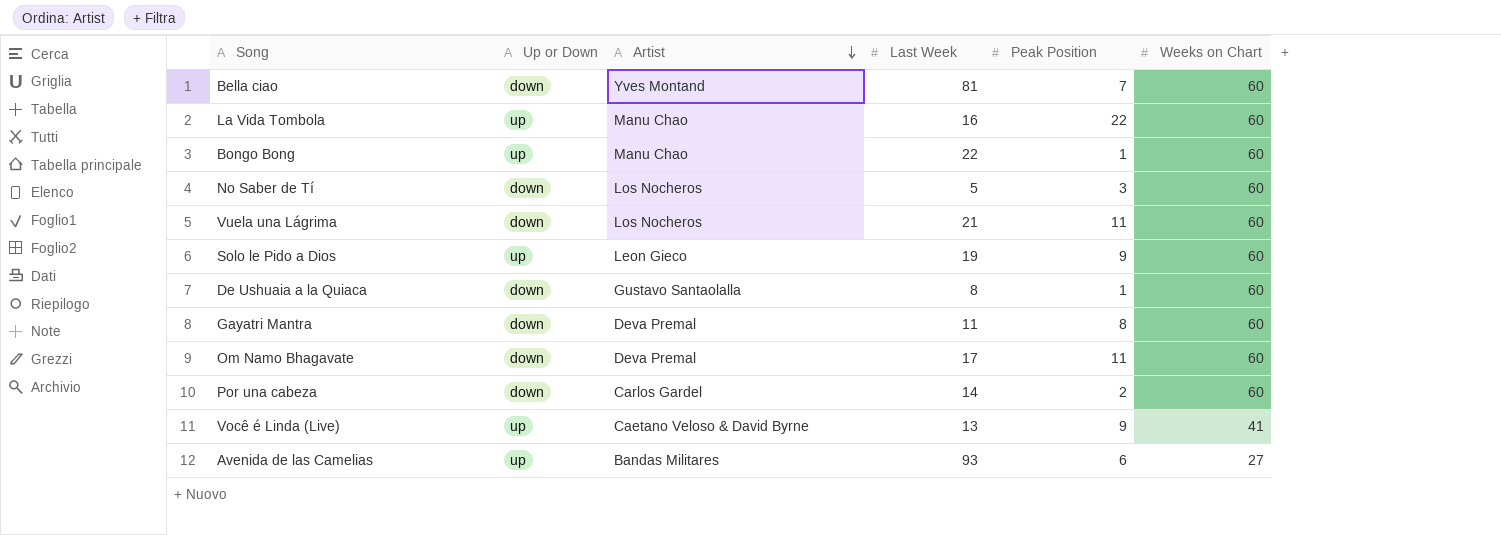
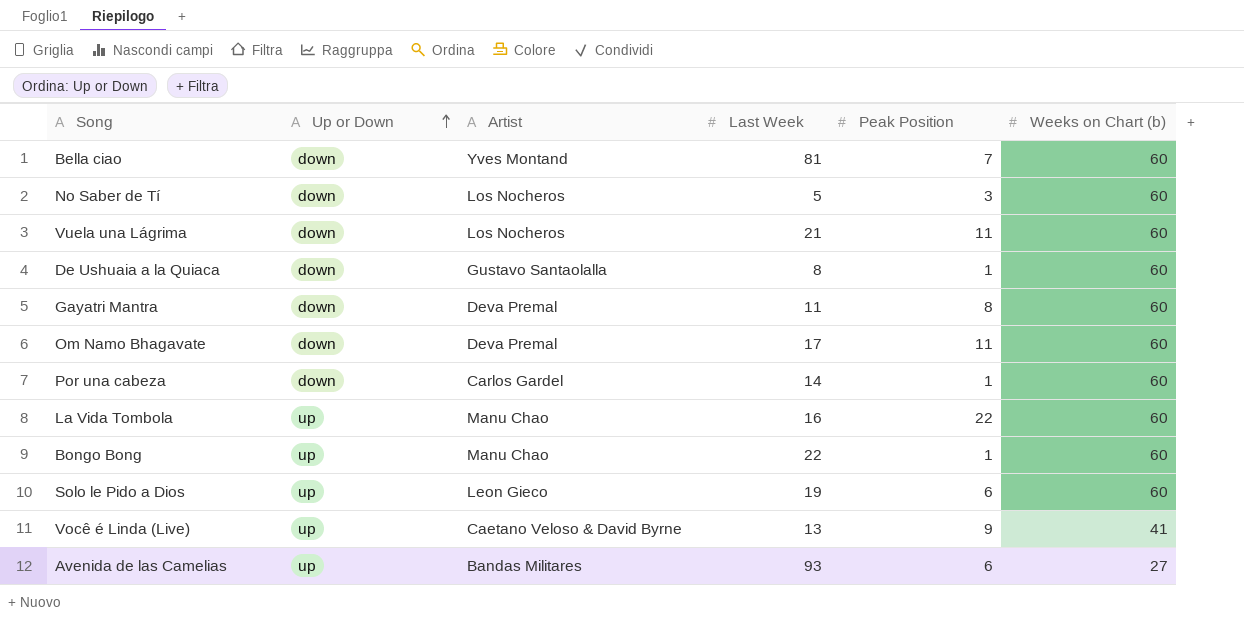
row order: Artist descending -> Up or Down ascending
column name: Weeks on Chart -> Weeks on Chart (b)
Por una cabeza | Peak Position: 2 -> 1
Solo le Pido a Dios | Peak Position: 9 -> 6

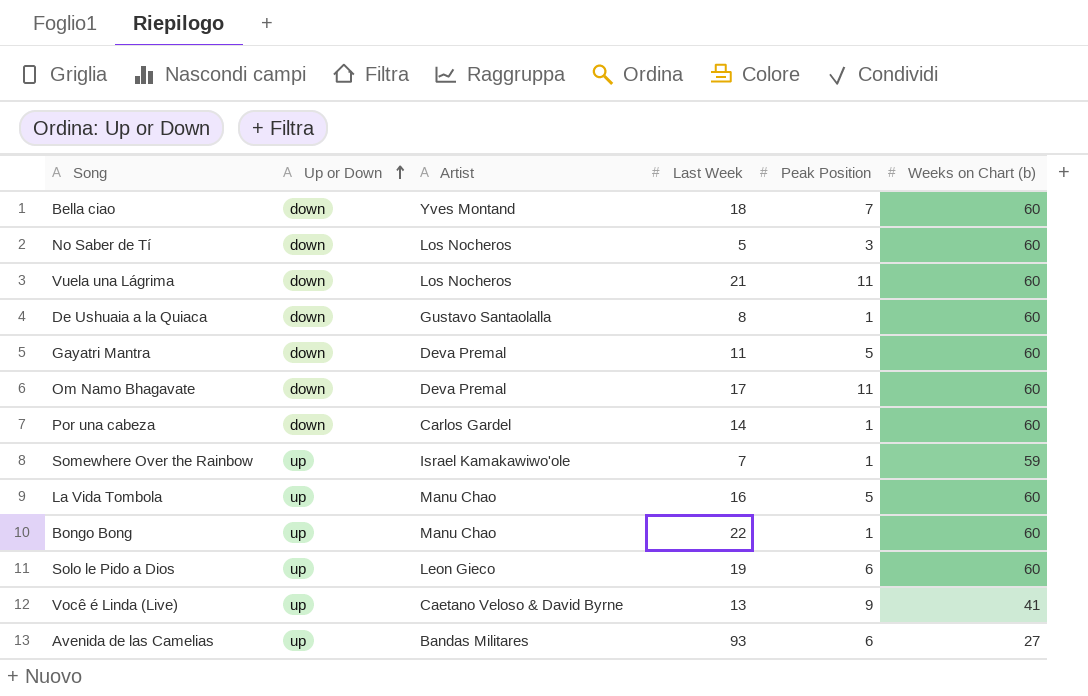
Bella ciao | Last Week: 81 -> 18
Gayatri Mantra | Peak Position: 8 -> 5
row Somewhere Over the Rainbow: none -> up | Israel Kamakawiwo'ole | 7 | 1 | 59
La Vida Tombola | Peak Position: 22 -> 5

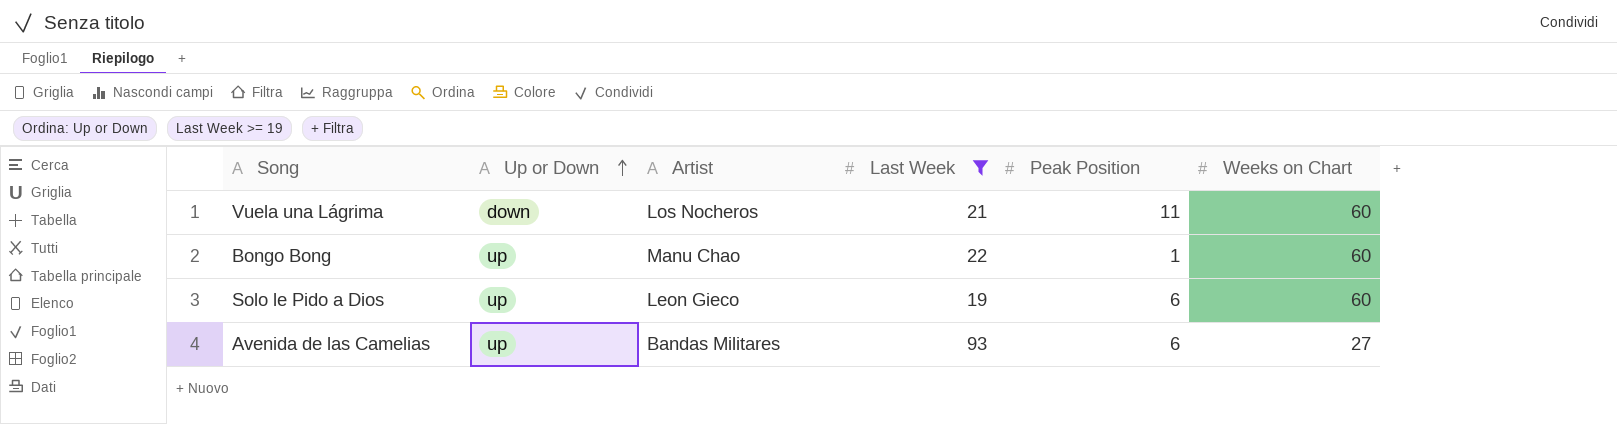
filter: none -> Last Week >= 19
column name: Weeks on Chart (b) -> Weeks on Chart

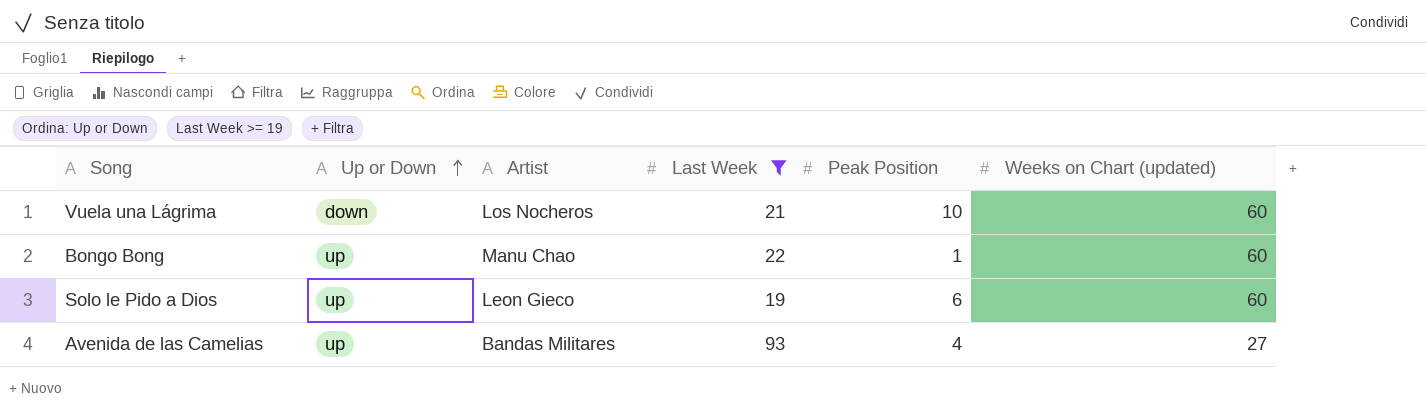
column name: Weeks on Chart -> Weeks on Chart (updated)
Vuela una Lágrima | Peak Position: 11 -> 10
Avenida de las Camelias | Peak Position: 6 -> 4

